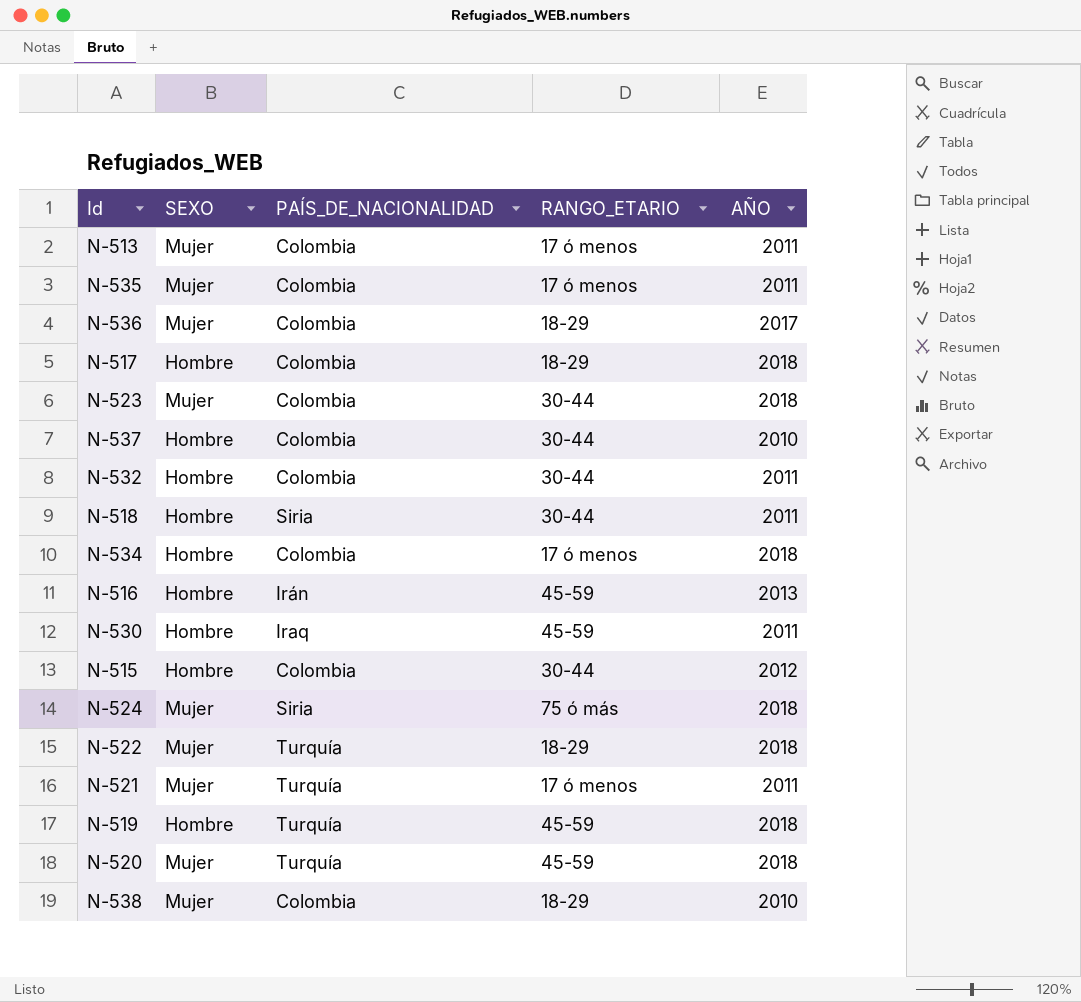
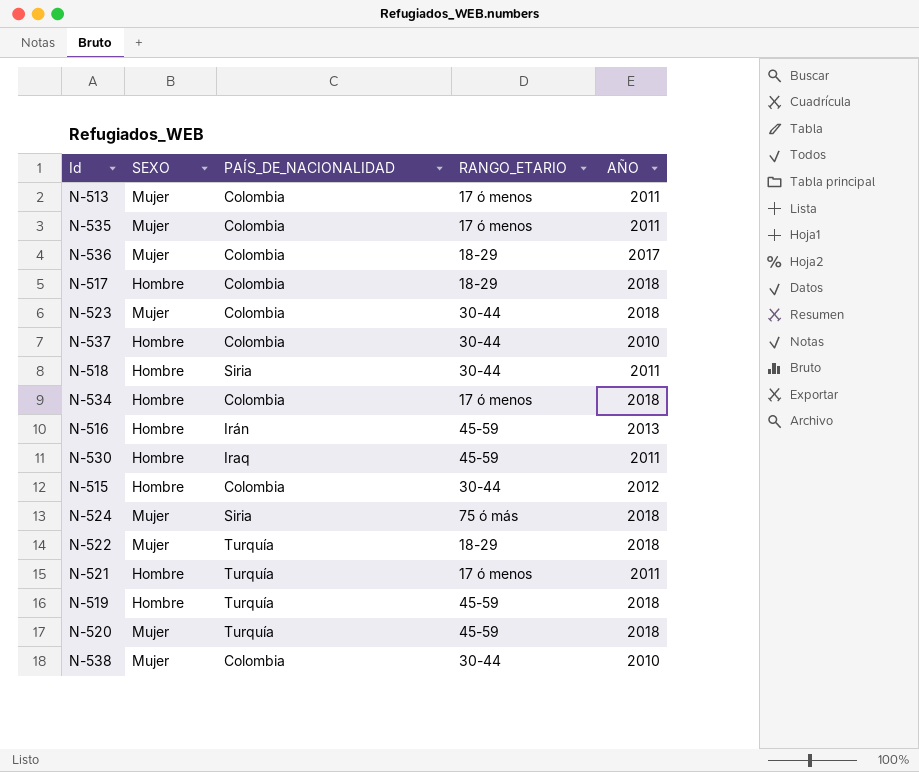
row N-532: Hombre | Colombia | 30-44 | 2011 -> none
N-521 | SEXO: Mujer -> Hombre
N-538 | RANGO_ETARIO: 18-29 -> 30-44

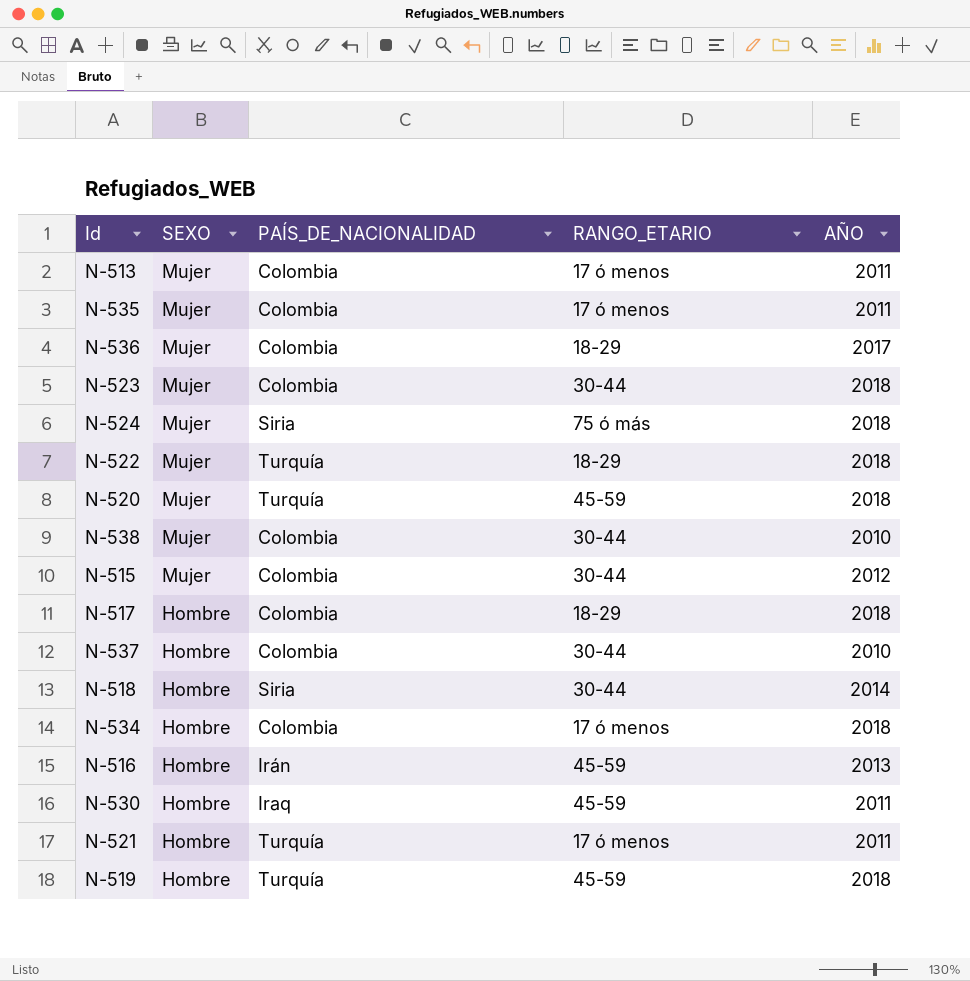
row order: none -> SEXO descending
N-515 | SEXO: Hombre -> Mujer
N-518 | AÑO: 2011 -> 2014

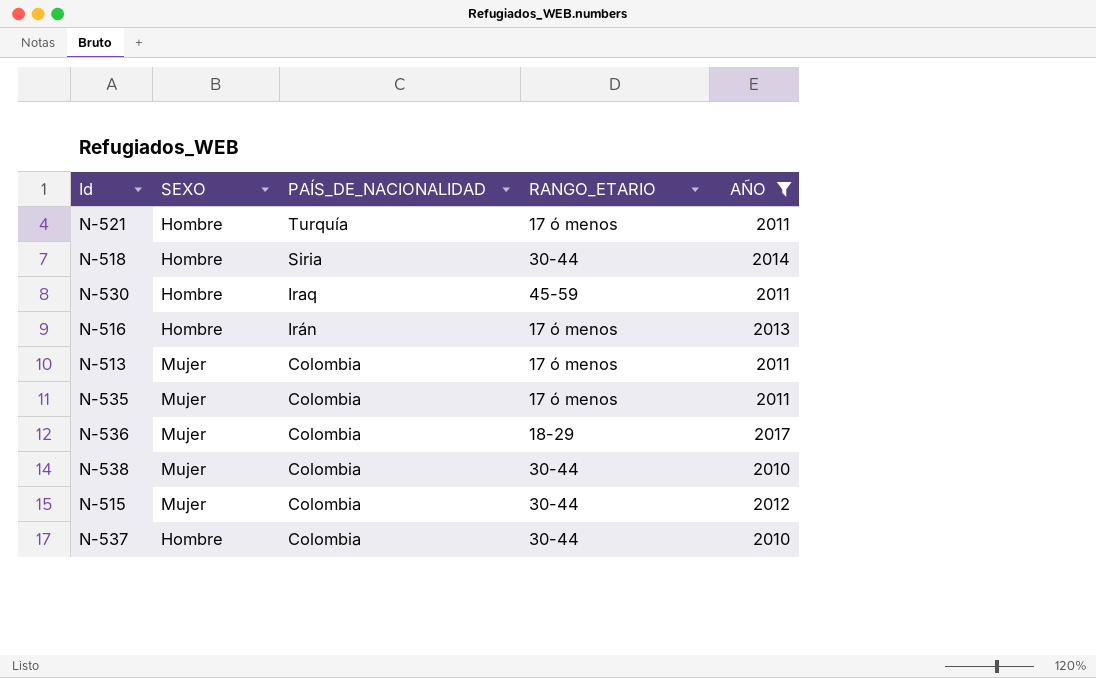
filter: none -> AÑO != 2018
row order: SEXO descending -> PAÍS_DE_NACIONALIDAD descending
N-516 | RANGO_ETARIO: 45-59 -> 17 ó menos

